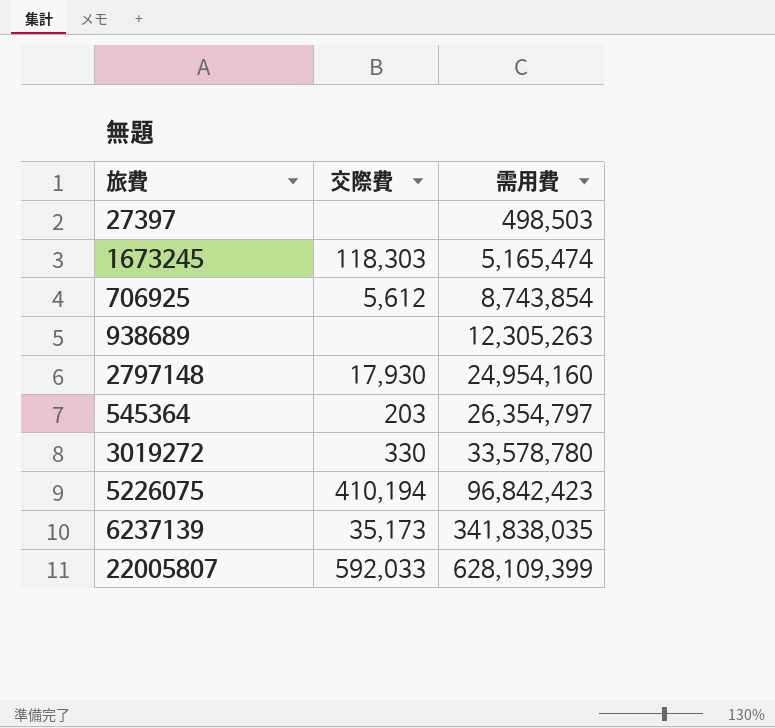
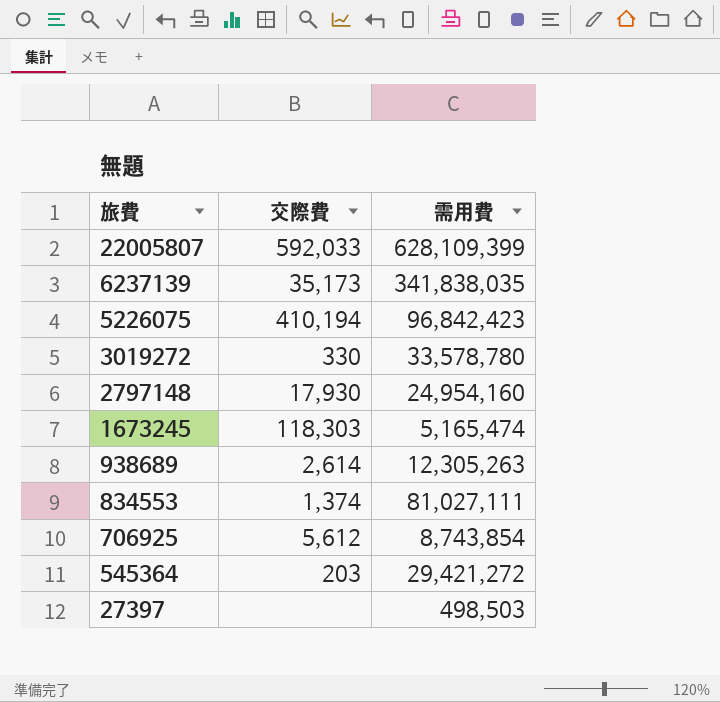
row order: 需用費 ascending -> 旅費 descending
938689 | 交際費: none -> 2,614
row 834553: none -> 1,374 | 81,027,111
545364 | 需用費: 26,354,797 -> 29,421,272

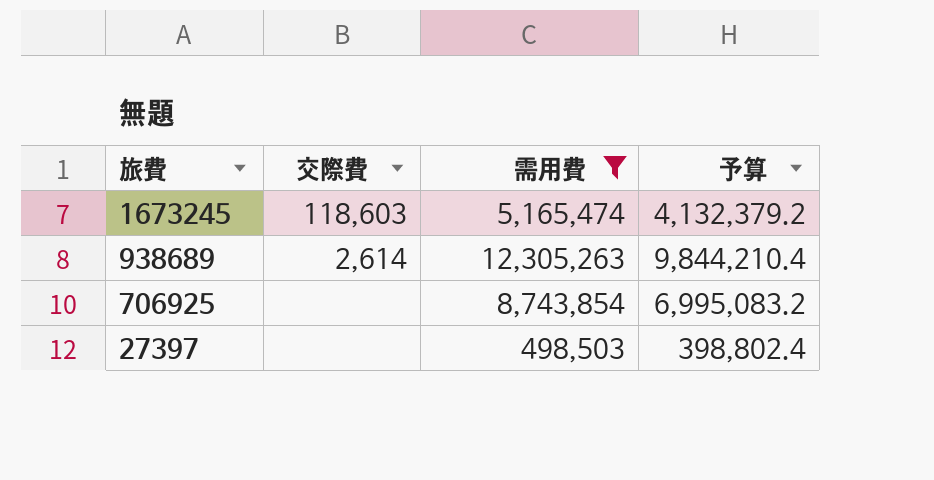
filter: none -> 需用費 <= 12,305,263
column 予算 | formula: none -> [需用費] * 0.8
1673245 | 交際費: 118,303 -> 118,603
706925 | 交際費: 5,612 -> none

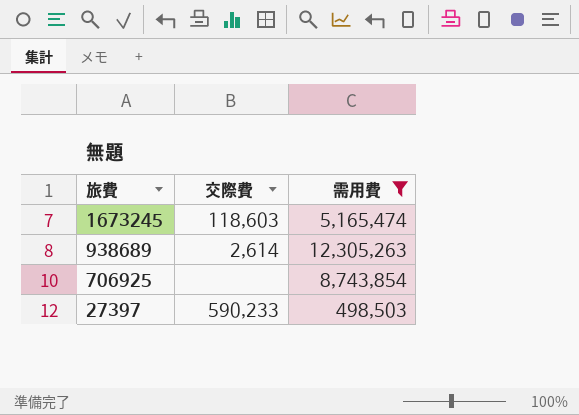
column 予算 | formula: [需用費] * 0.8 -> none
27397 | 交際費: none -> 590,233

